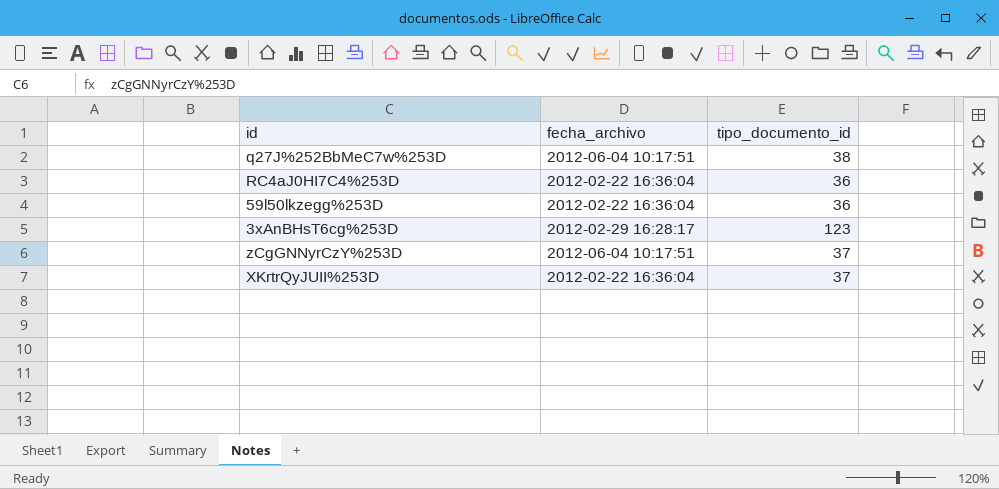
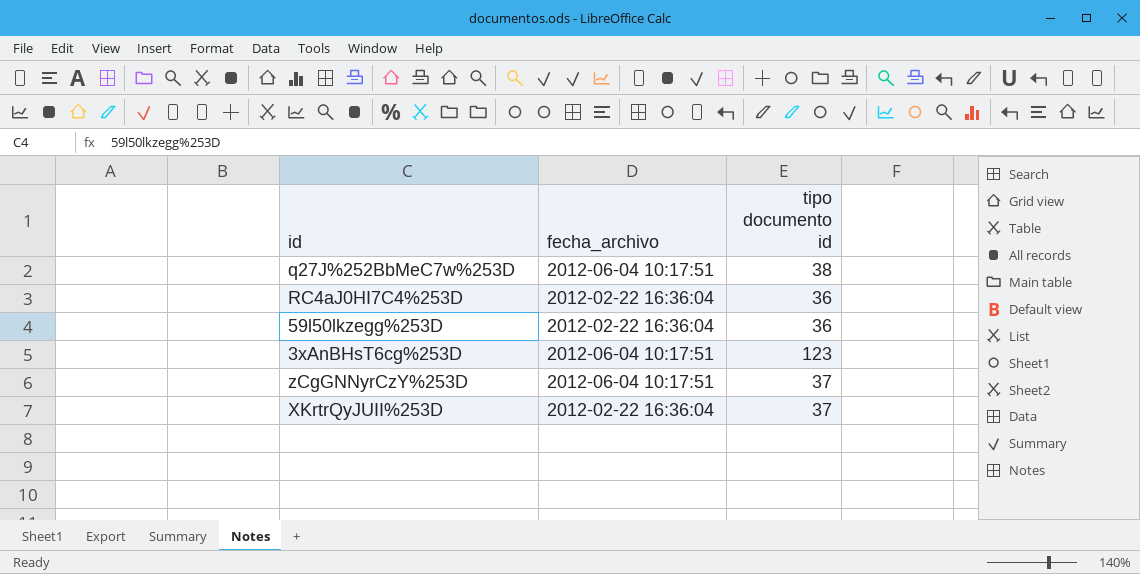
column name: tipo_documento_id -> tipo documento id
3xAnBHsT6cg%253D | fecha_archivo: 2012-02-29 16:28:17 -> 2012-06-04 10:17:51

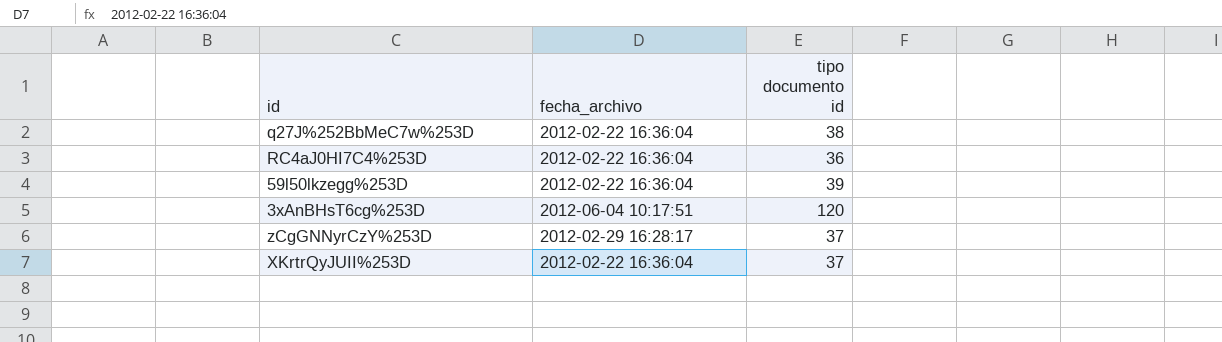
q27J%252BbMeC7w%253D | fecha_archivo: 2012-06-04 10:17:51 -> 2012-02-22 16:36:04
59l50lkzegg%253D | tipo documento id: 36 -> 39
3xAnBHsT6cg%253D | tipo documento id: 123 -> 120
zCgGNNyrCzY%253D | fecha_archivo: 2012-06-04 10:17:51 -> 2012-02-29 16:28:17

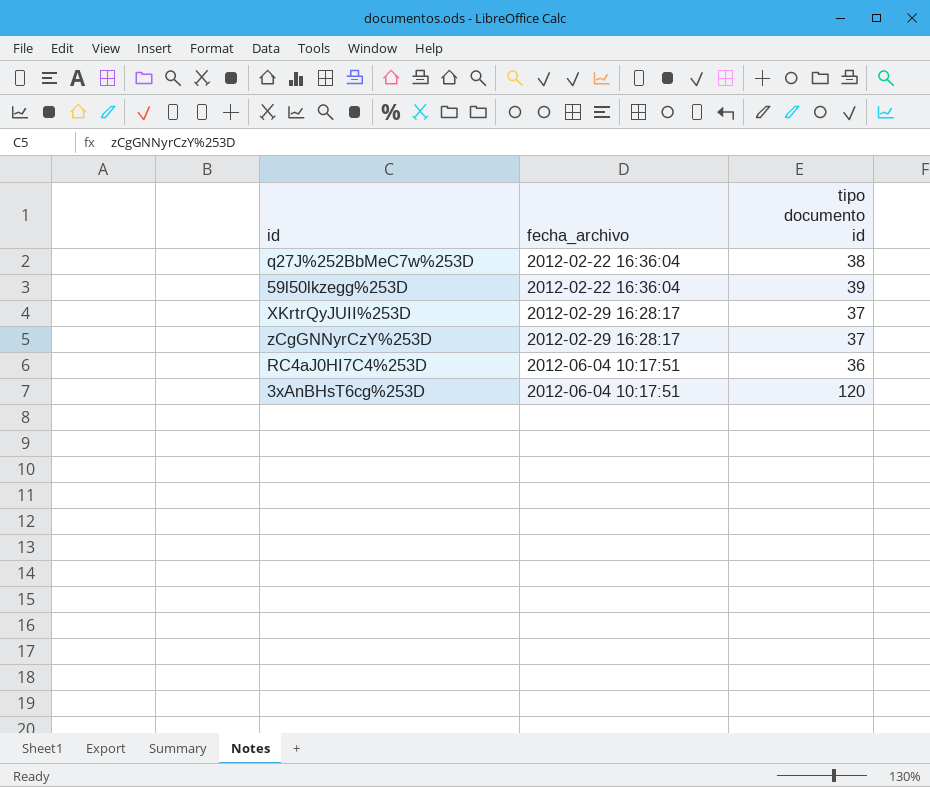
row order: none -> fecha_archivo ascending
XKrtrQyJUII%253D | fecha_archivo: 2012-02-22 16:36:04 -> 2012-02-29 16:28:17
RC4aJ0HI7C4%253D | fecha_archivo: 2012-02-22 16:36:04 -> 2012-06-04 10:17:51

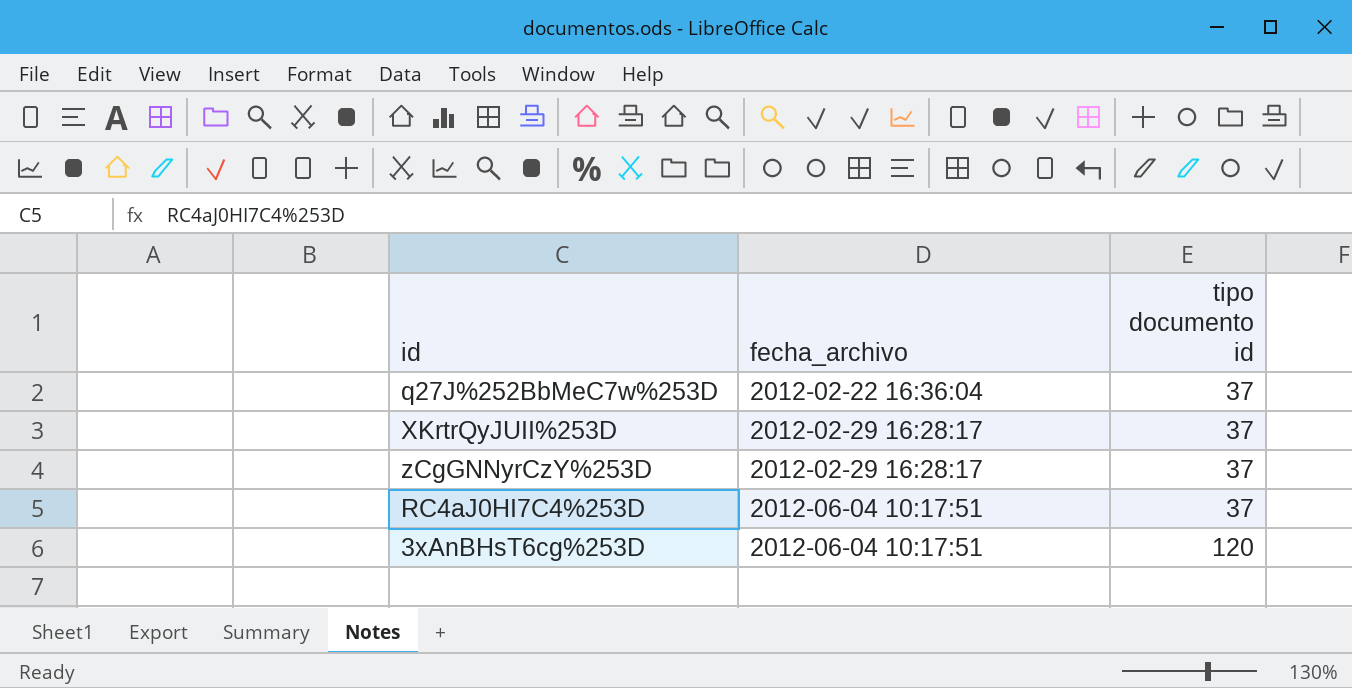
row 59l50lkzegg%253D: 2012-02-22 16:36:04 | 39 -> none
q27J%252BbMeC7w%253D | tipo documento id: 38 -> 37
RC4aJ0HI7C4%253D | tipo documento id: 36 -> 37

